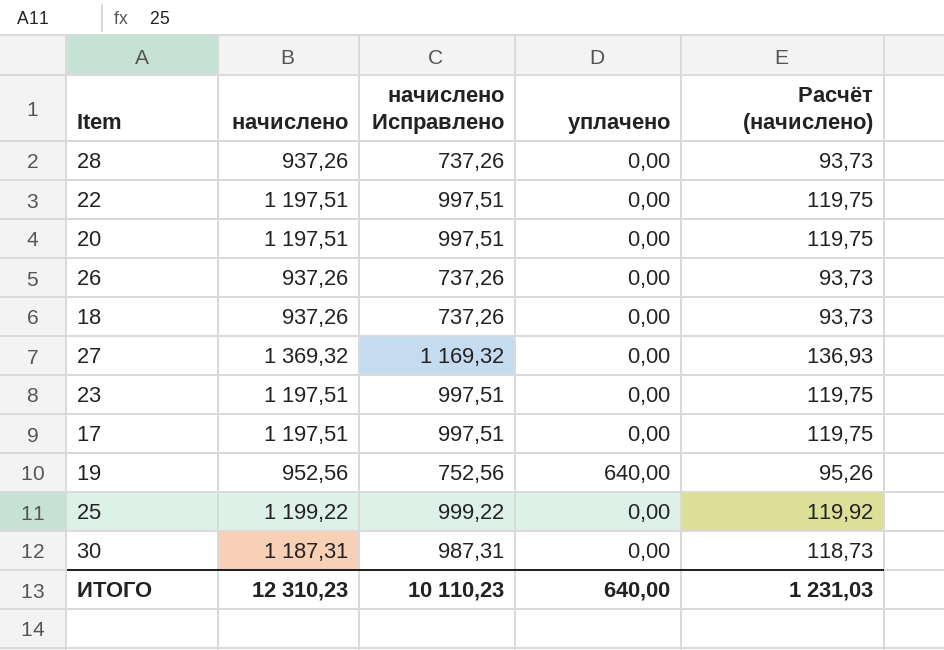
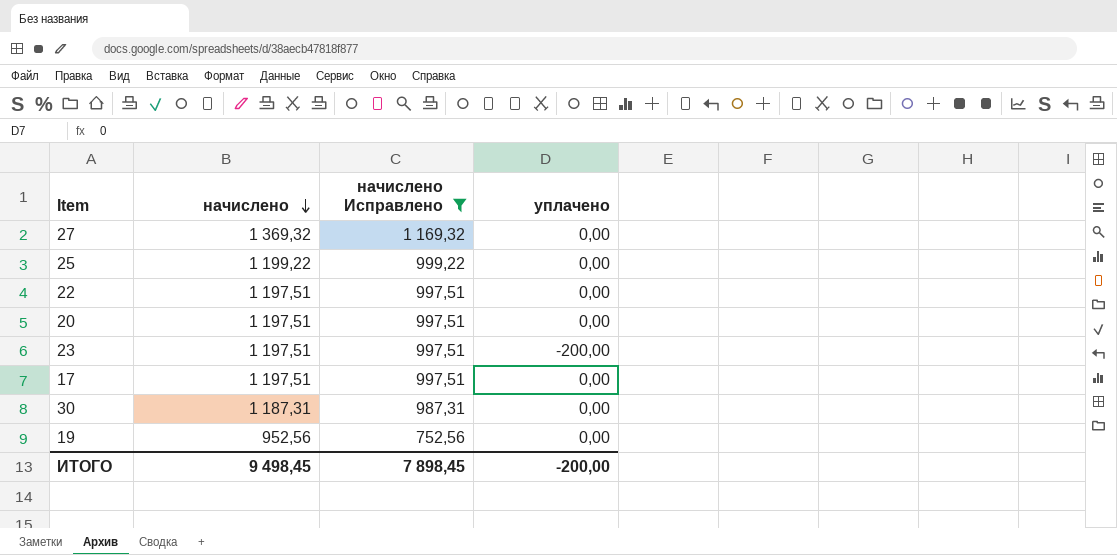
filter: none -> начислено Исправлено != 737,26
row order: none -> начислено descending
column Расчёт (начислено) | formula: [начислено] * 0,1 -> none
23 | уплачено: 0,00 -> -200,00
19 | уплачено: 640,00 -> 0,00
ИТОГО | начислено: 12 310,23 -> 9 498,45
ИТОГО | начислено Исправлено: 10 110,23 -> 7 898,45
ИТОГО | уплачено: 640,00 -> -200,00

